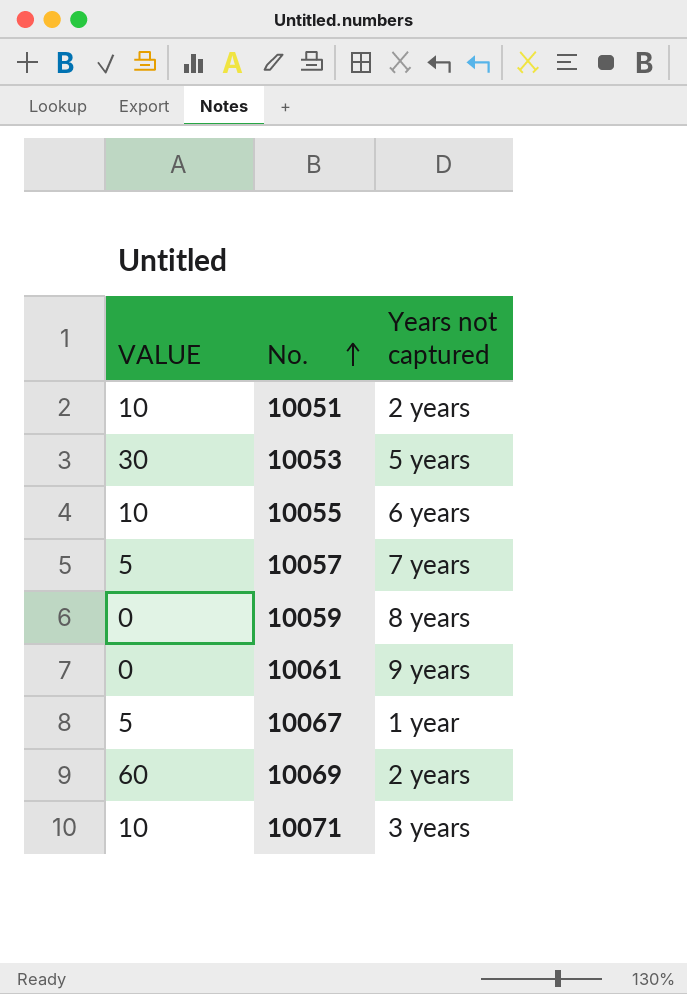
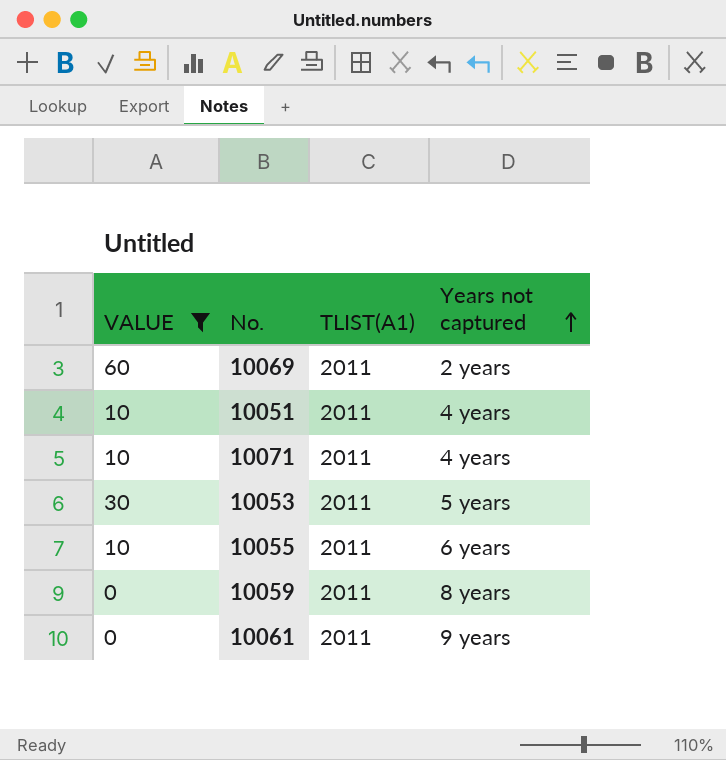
filter: none -> VALUE != 5
row order: No. ascending -> Years not captured ascending
column TLIST(A1) | position: none -> 3
10051 | Years not captured: 2 years -> 4 years
10071 | Years not captured: 3 years -> 4 years

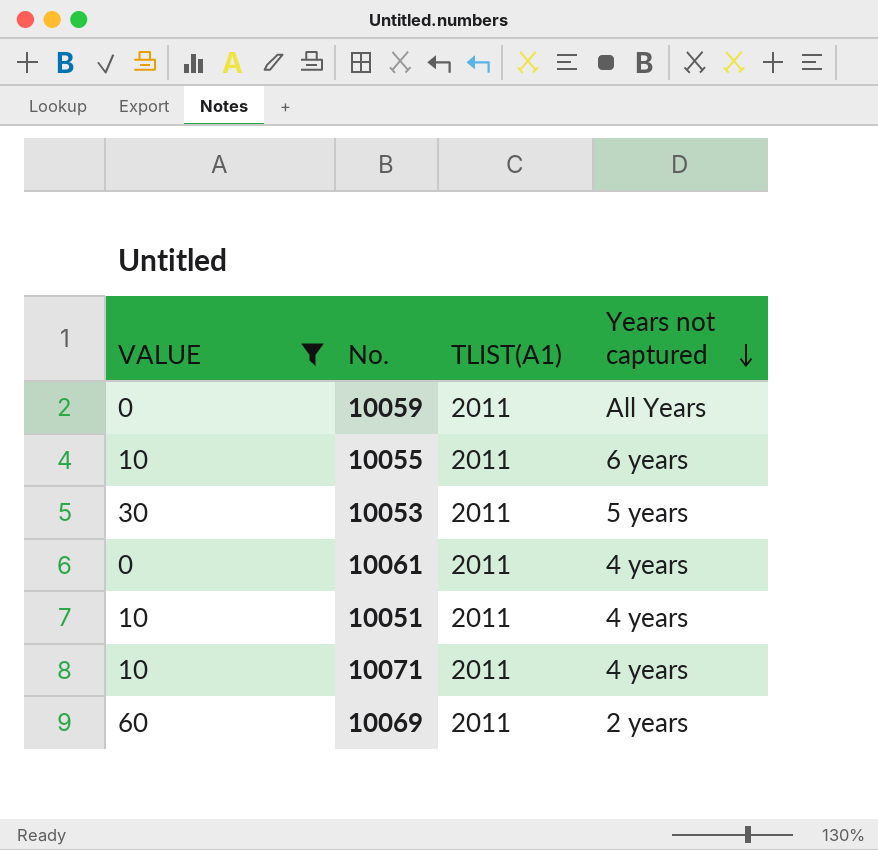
row order: Years not captured ascending -> Years not captured descending
10059 | Years not captured: 8 years -> All Years
10061 | Years not captured: 9 years -> 4 years

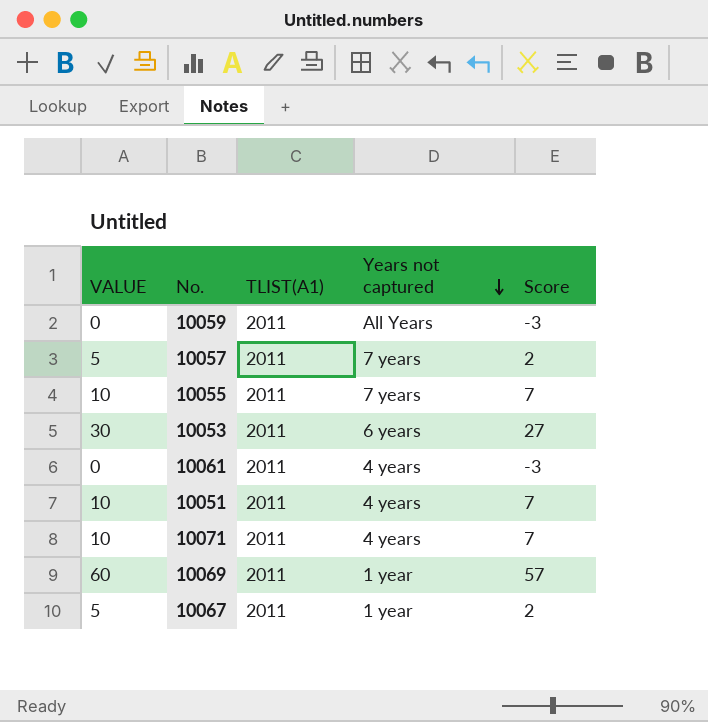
filter: VALUE != 5 -> none
column Score | formula: none -> [VALUE] - 3
10055 | Years not captured: 6 years -> 7 years
10053 | Years not captured: 5 years -> 6 years
10069 | Years not captured: 2 years -> 1 year

